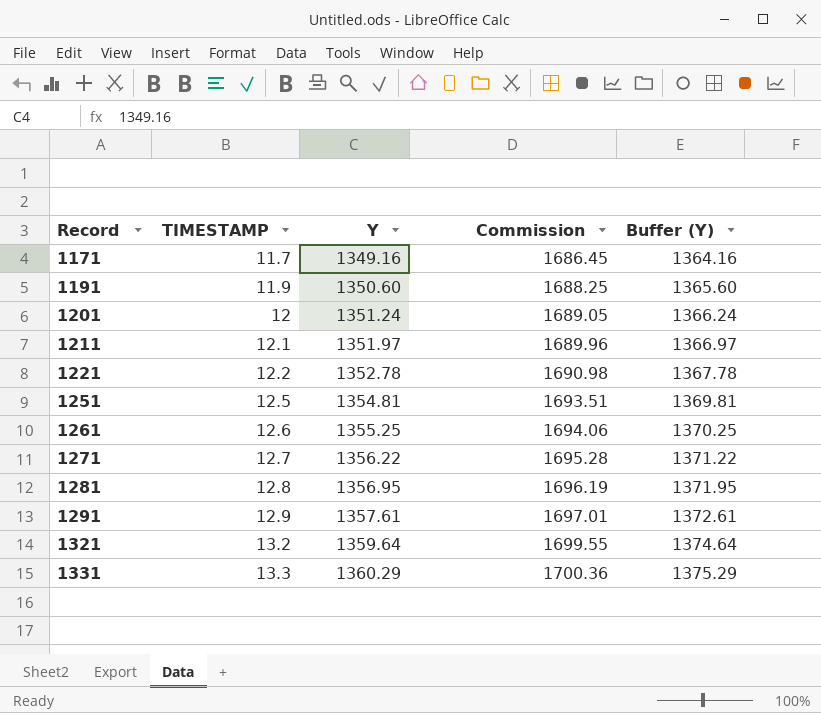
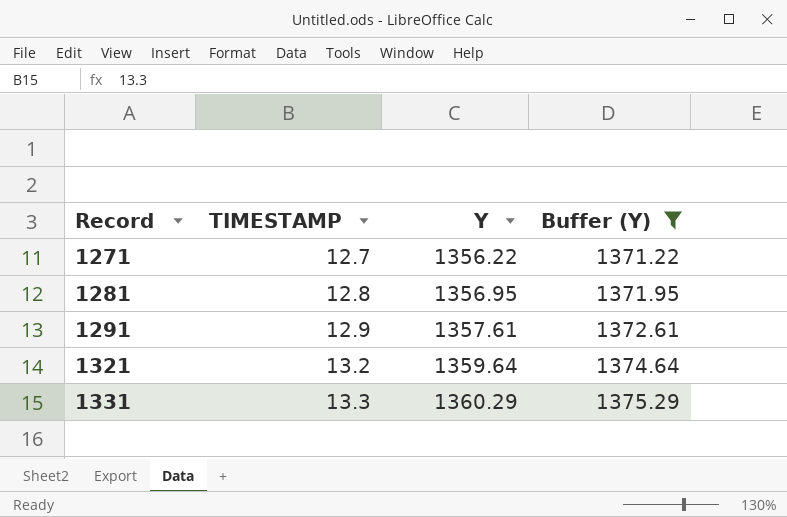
filter: none -> Buffer (Y) >= 1371.22
column Commission | formula: [Y] * 1.25 -> none

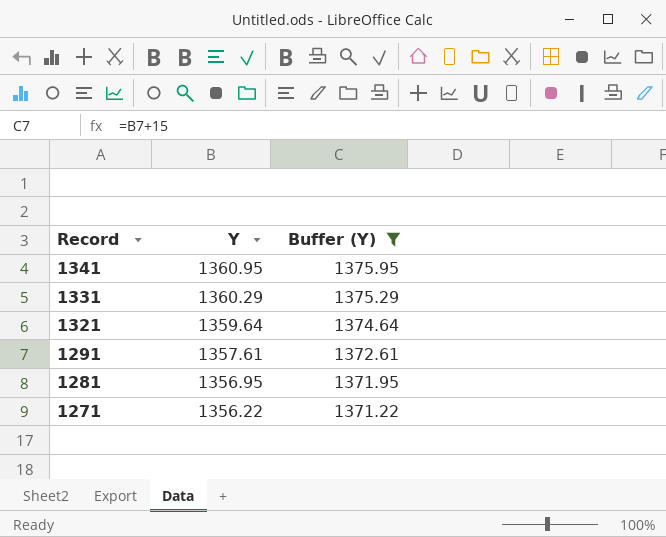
row order: Record ascending -> Record descending
column TIMESTAMP | position: 2 -> none
row 1341: none -> 1360.95 | 1375.95

